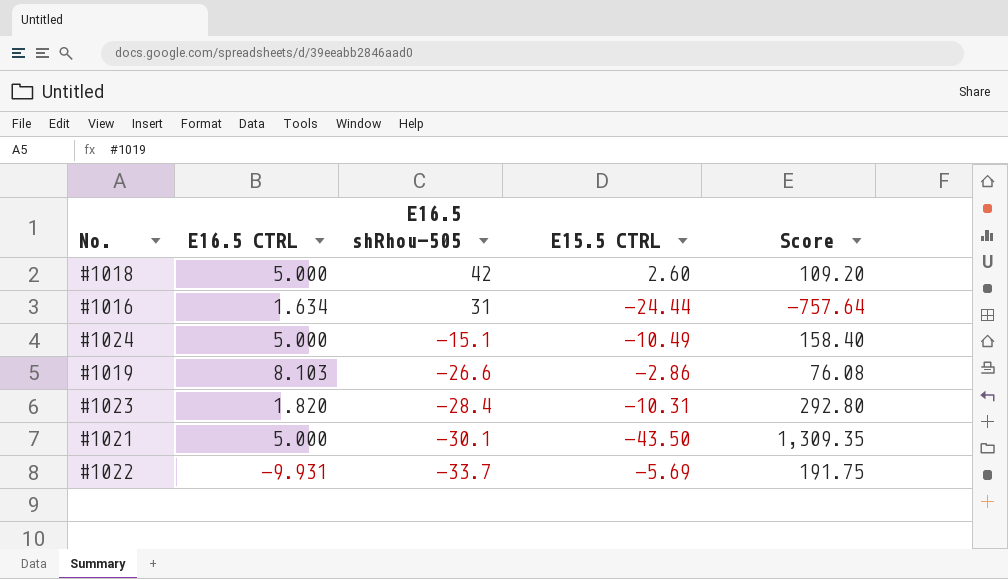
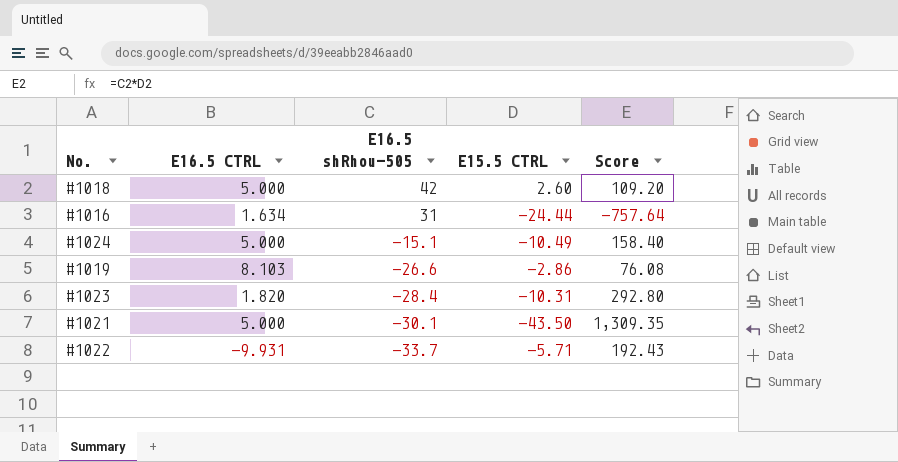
#1022 | E15.5 CTRL: -5.69 -> -5.71
#1022 | Score: 191.75 -> 192.43

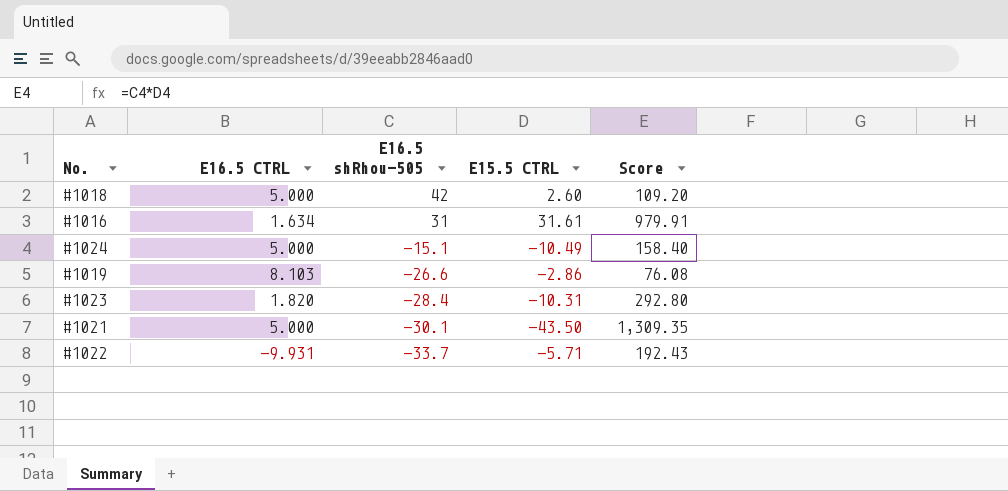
#1016 | E15.5 CTRL: -24.44 -> 31.61
#1016 | Score: -757.64 -> 979.91

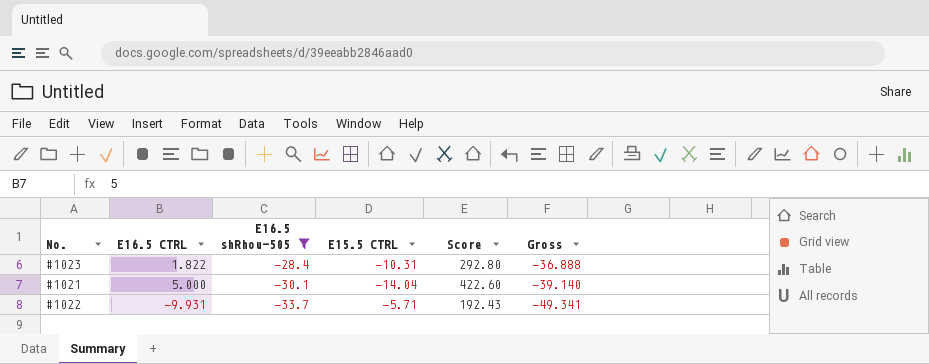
filter: none -> E16.5 shRhou-505 <= -28.4
column Gross | formula: none -> [E16.5 CTRL] + [E16.5 shRhou-505] + [E15.5 CTRL]
#1023 | E16.5 CTRL: 1.820 -> 1.822
#1021 | E15.5 CTRL: -43.50 -> -14.04
#1021 | Score: 1,309.35 -> 422.60

